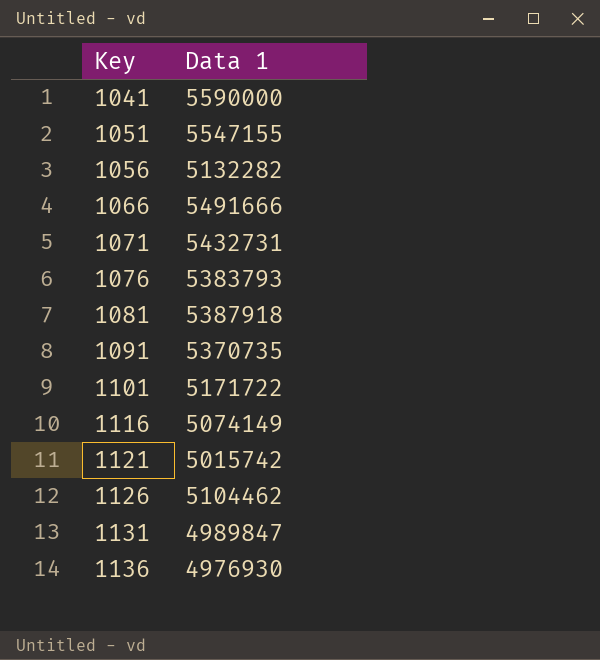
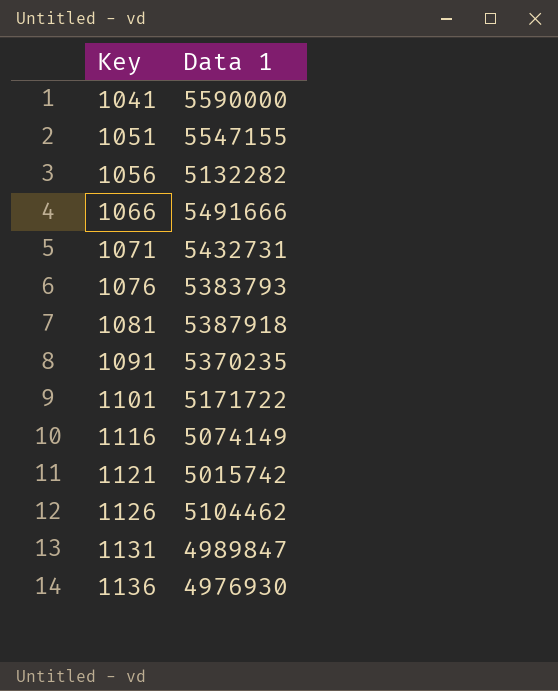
1091 | Data 1: 5370735 -> 5370235

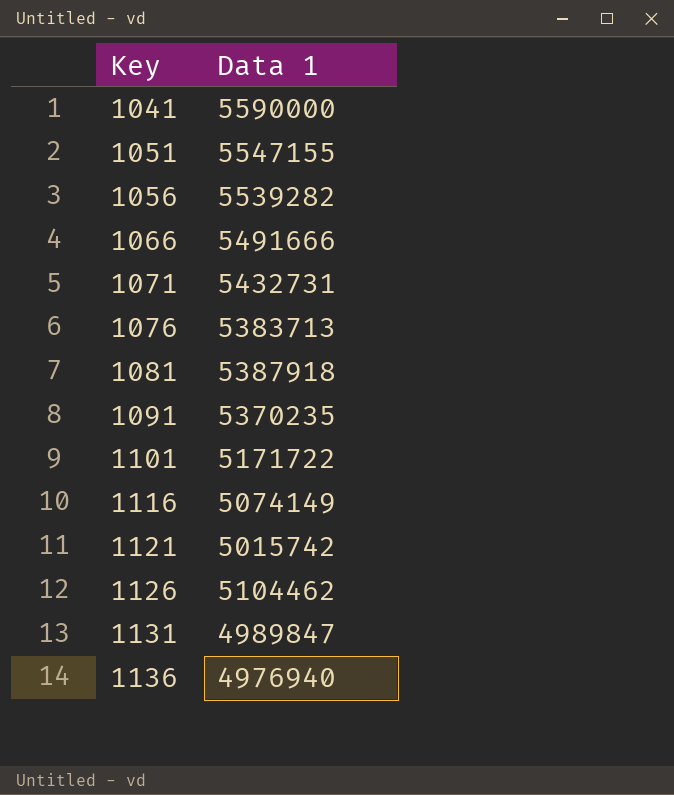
1056 | Data 1: 5132282 -> 5539282
1076 | Data 1: 5383793 -> 5383713
1136 | Data 1: 4976930 -> 4976940

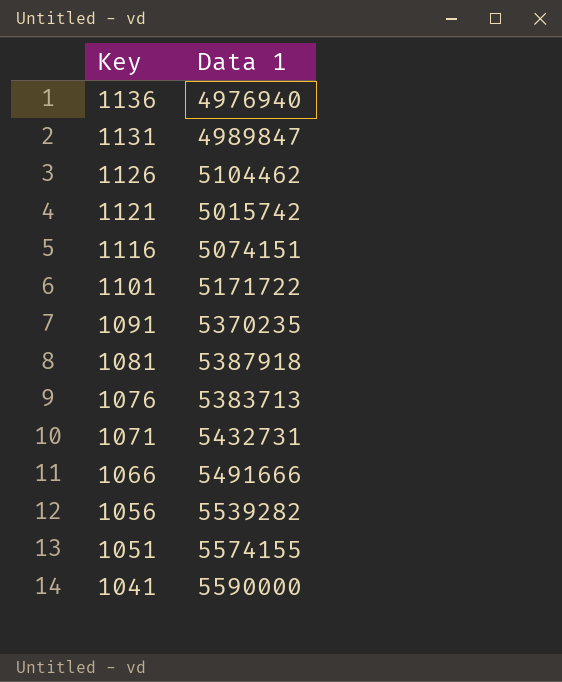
row order: Key ascending -> Key descending
1116 | Data 1: 5074149 -> 5074151
1051 | Data 1: 5547155 -> 5574155

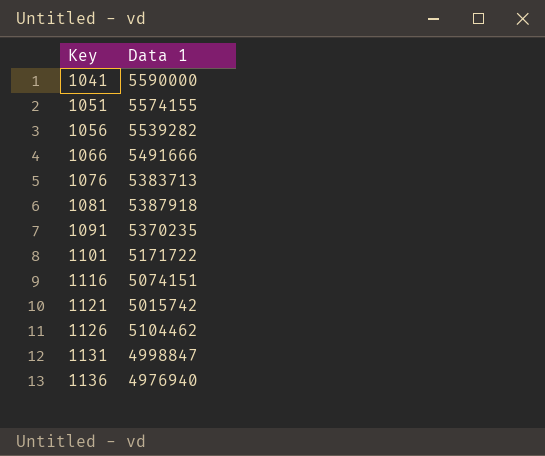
row order: Key descending -> Key ascending
row 1071: 5432731 -> none
1131 | Data 1: 4989847 -> 4998847

